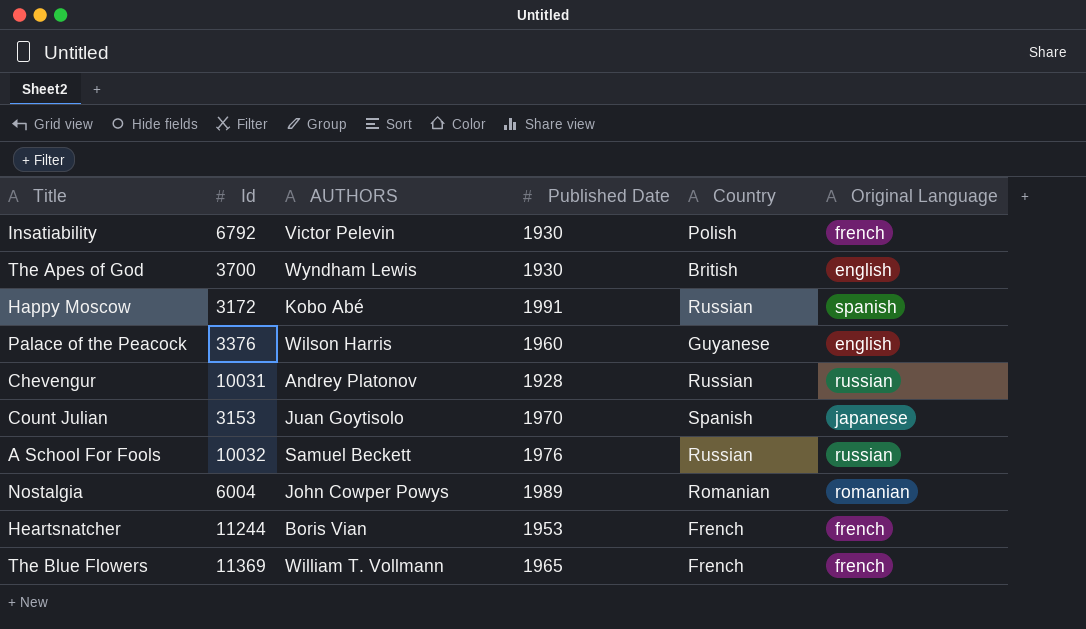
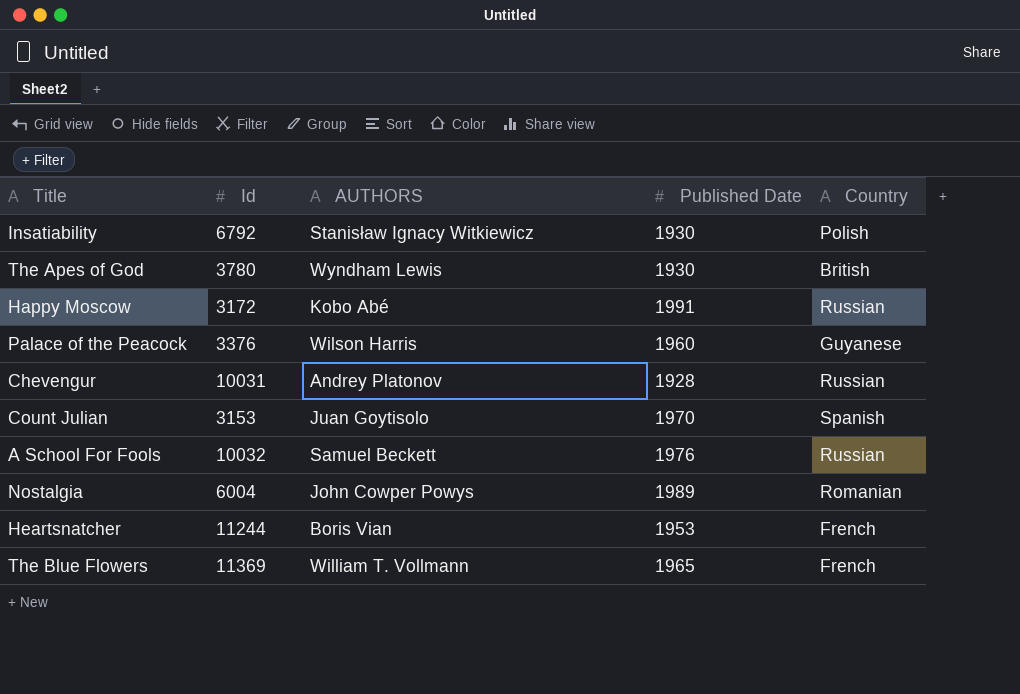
column Original Language | position: 6 -> none
Insatiability | AUTHORS: Victor Pelevin -> Stanisław Ignacy Witkiewicz
The Apes of God | Id: 3700 -> 3780

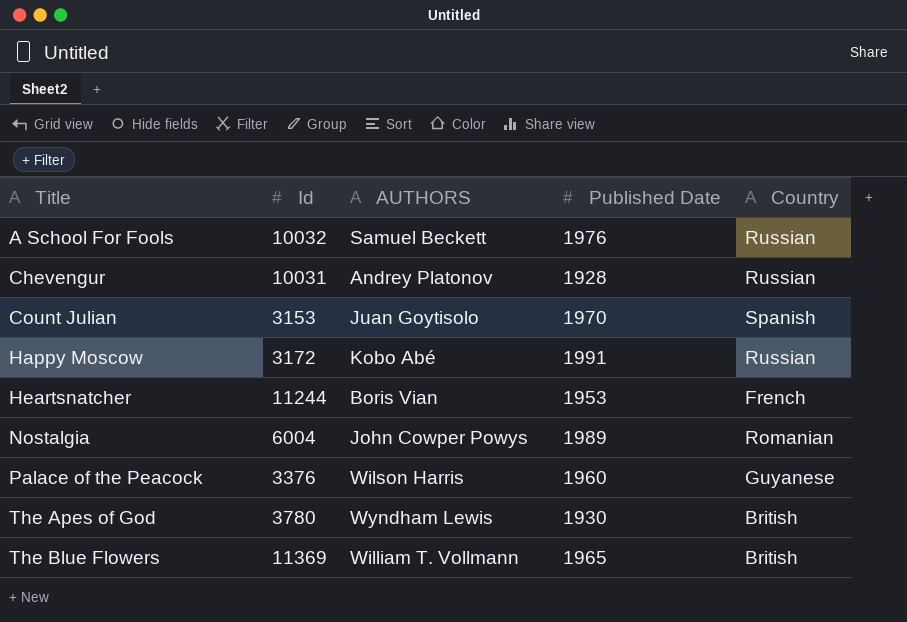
row order: none -> Title ascending
row Insatiability: 6792 | Stanisław Ignacy Witkiewicz | 1930 | Polish -> none
The Blue Flowers | Country: French -> British

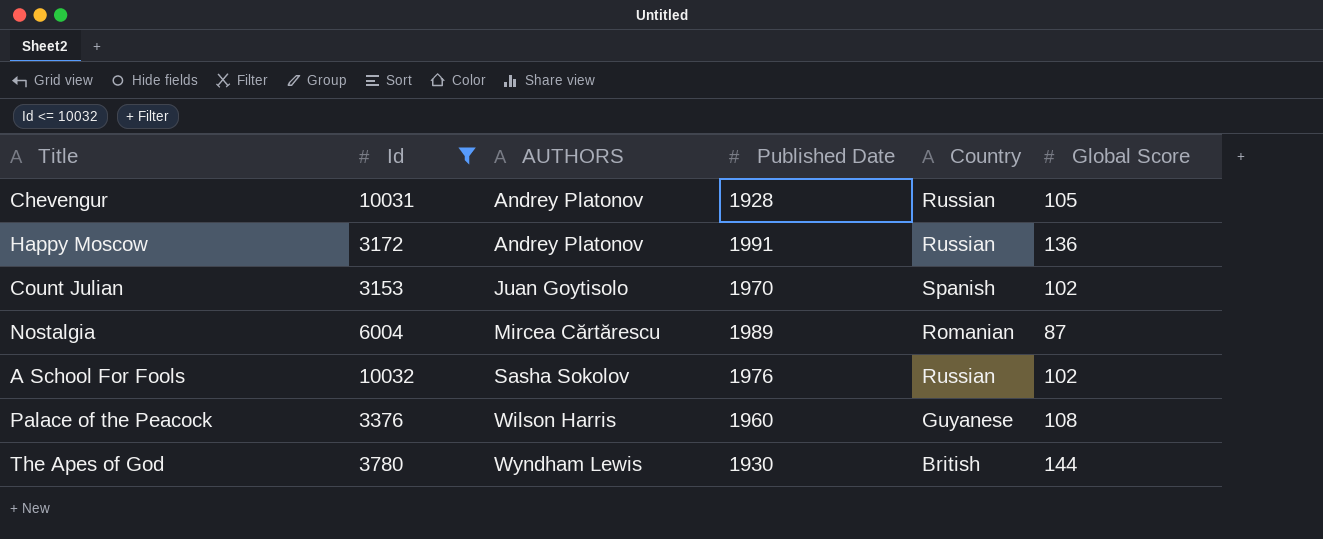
filter: none -> Id <= 10032
row order: Title ascending -> AUTHORS ascending
column Global Score | position: none -> 6
Happy Moscow | AUTHORS: Kobo Abé -> Andrey Platonov
Nostalgia | AUTHORS: John Cowper Powys -> Mircea Cărtărescu
A School For Fools | AUTHORS: Samuel Beckett -> Sasha Sokolov

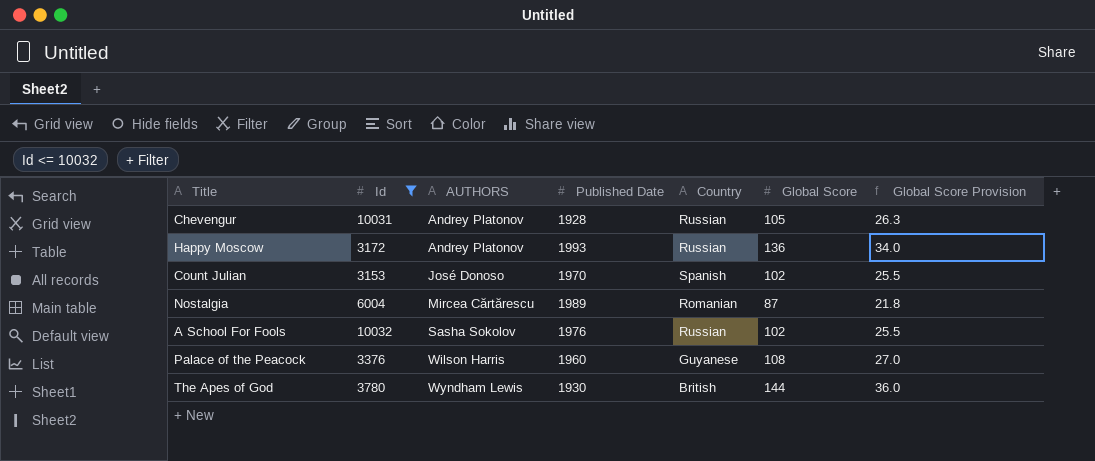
column Global Score Provision | formula: none -> [Global Score] * 0.25
Happy Moscow | Published Date: 1991 -> 1993
Count Julian | AUTHORS: Juan Goytisolo -> José Donoso

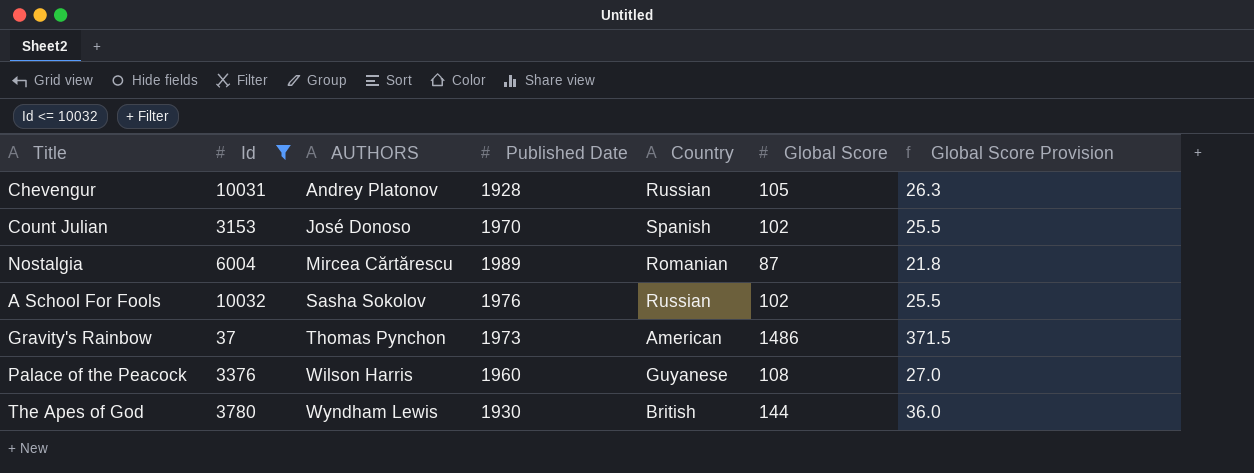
row Happy Moscow: 3172 | Andrey Platonov | 1993 | Russian | 136 | 34.0 -> none
row Gravity's Rainbow: none -> 37 | Thomas Pynchon | 1973 | American | 1486 | 371.5

